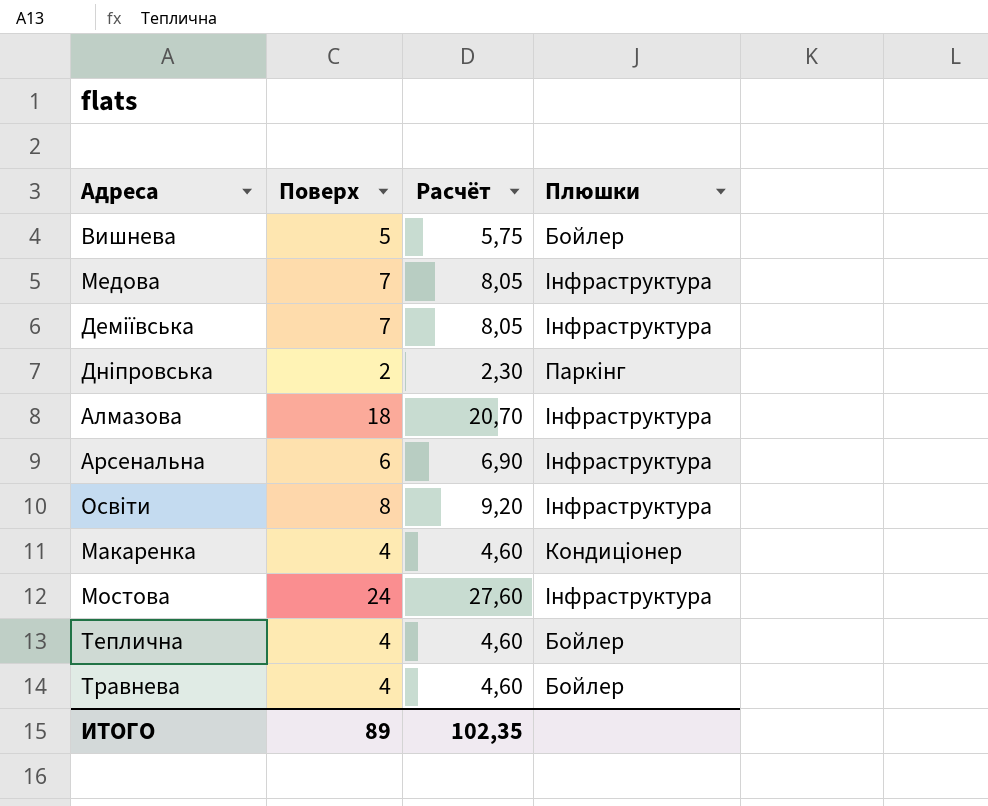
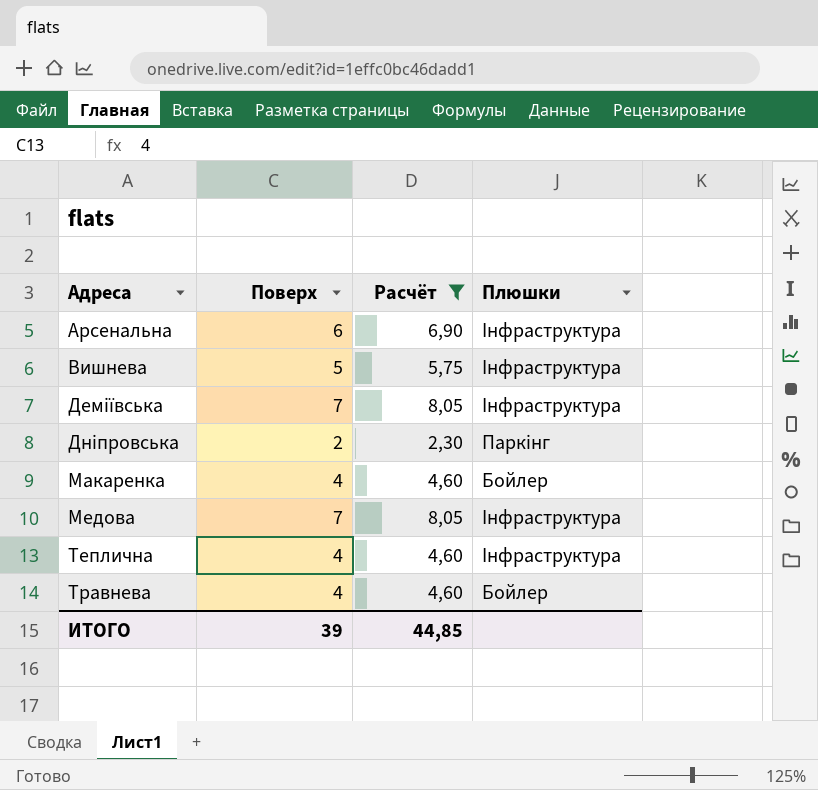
filter: none -> Расчёт <= 8,05
row order: none -> Адреса ascending
Вишнева | Плюшки: Бойлер -> Інфраструктура
Макаренка | Плюшки: Кондиціонер -> Бойлер
Теплична | Плюшки: Бойлер -> Інфраструктура
ИТОГО | Поверх: 89 -> 39
ИТОГО | Расчёт: 102,35 -> 44,85

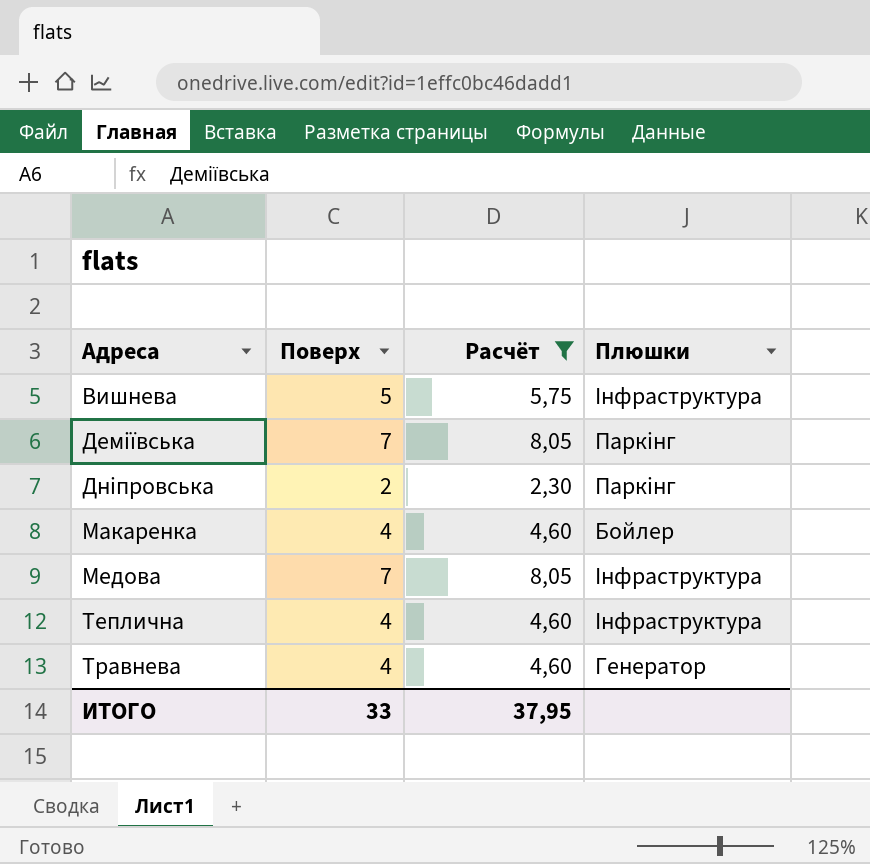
row Арсенальна: 6 | 6,90 | Інфраструктура -> none
Деміївська | Плюшки: Інфраструктура -> Паркінг
Травнева | Плюшки: Бойлер -> Генератор
ИТОГО | Поверх: 39 -> 33
ИТОГО | Расчёт: 44,85 -> 37,95

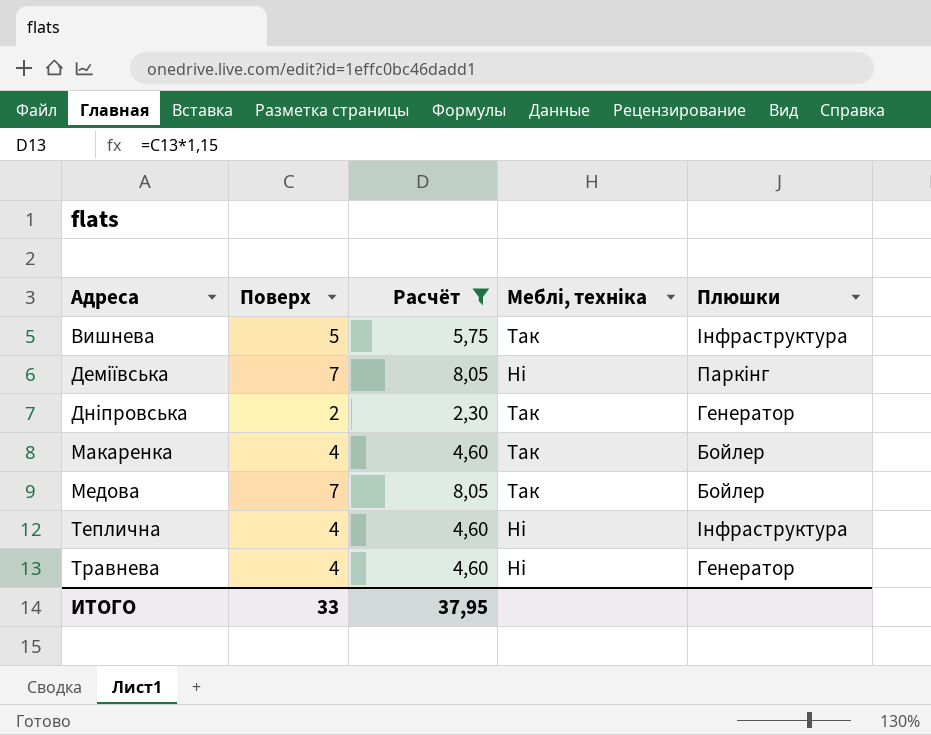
column Меблі, техніка | position: none -> 4
Дніпровська | Плюшки: Паркінг -> Генератор
Медова | Плюшки: Інфраструктура -> Бойлер

